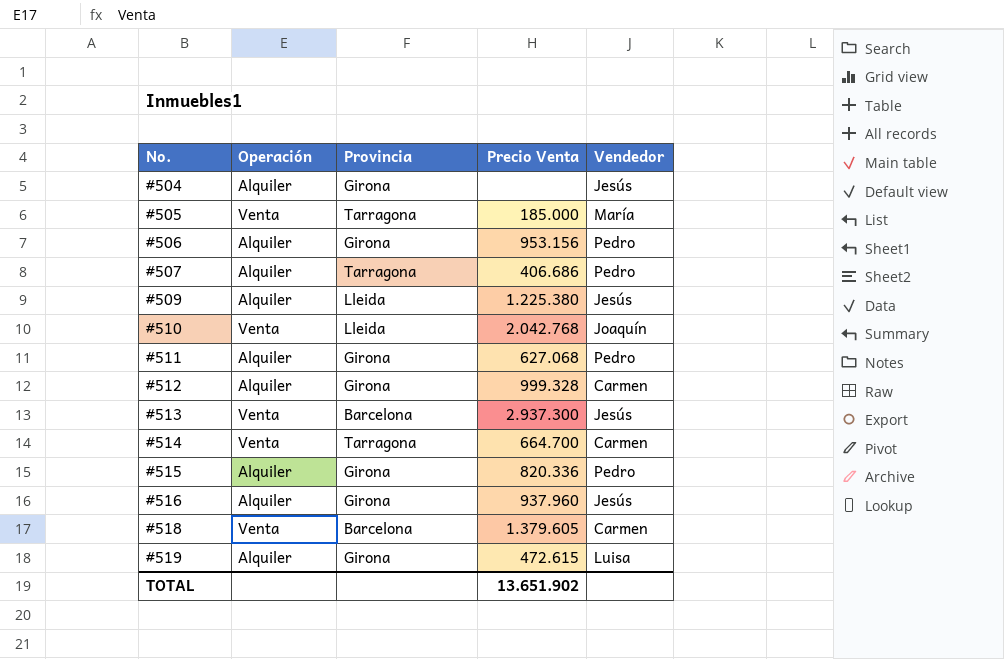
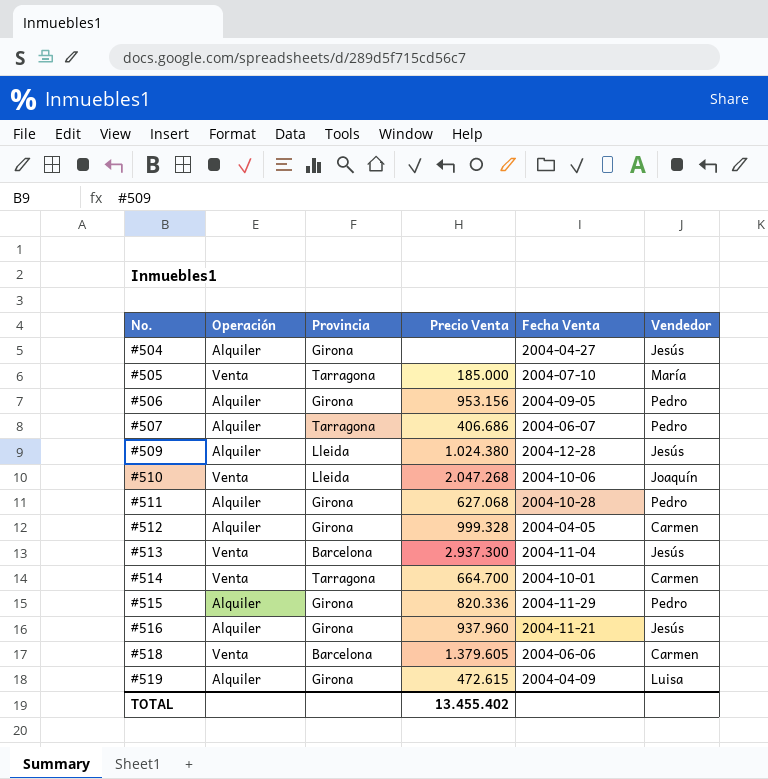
column Fecha Venta | position: none -> 5
#509 | Precio Venta: 1.225.380 -> 1.024.380
#510 | Precio Venta: 2.042.768 -> 2.047.268
TOTAL | Precio Venta: 13.651.902 -> 13.455.402

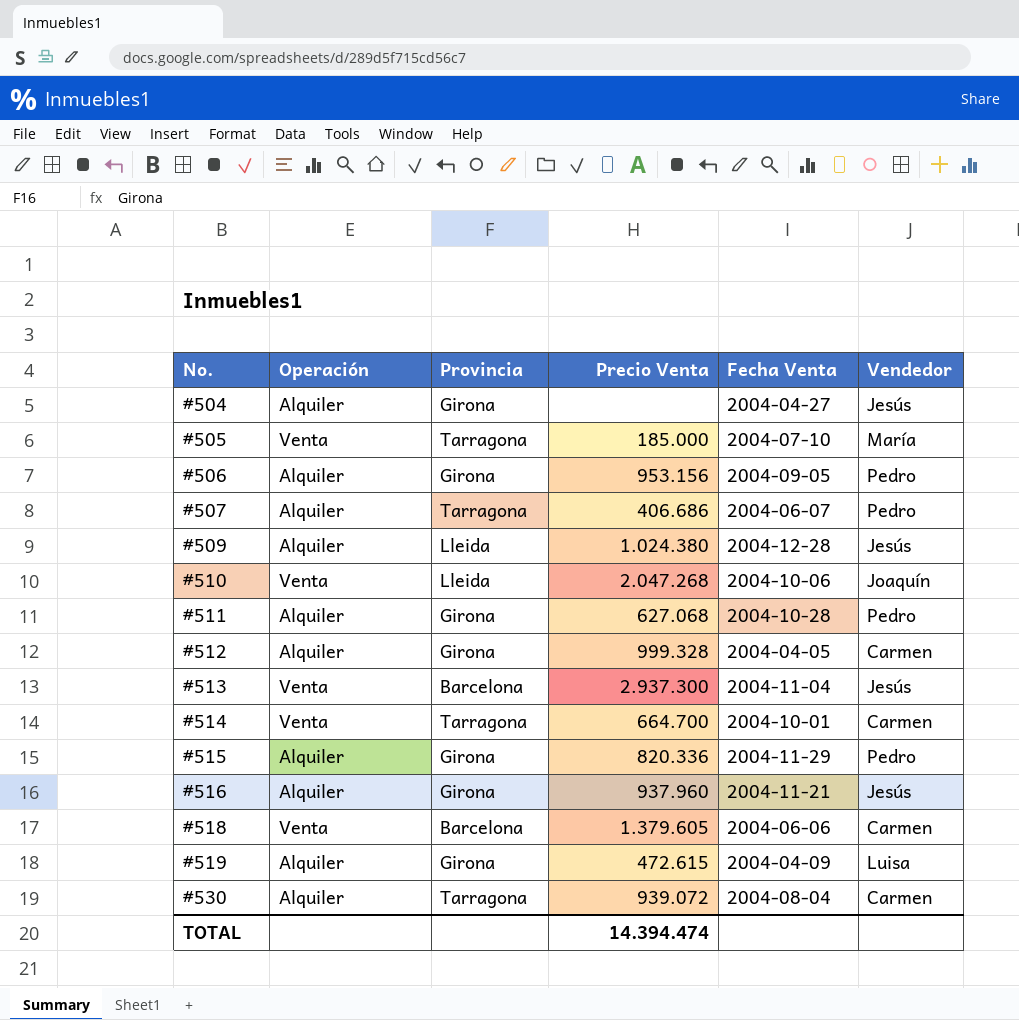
row #530: none -> Alquiler | Tarragona | 939.072 | 2004-08-04 | Carmen
TOTAL | Precio Venta: 13.455.402 -> 14.394.474

